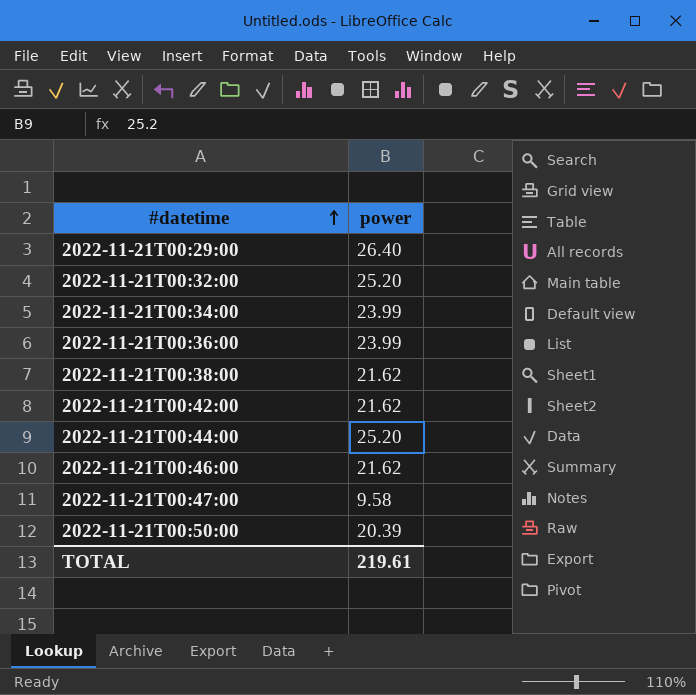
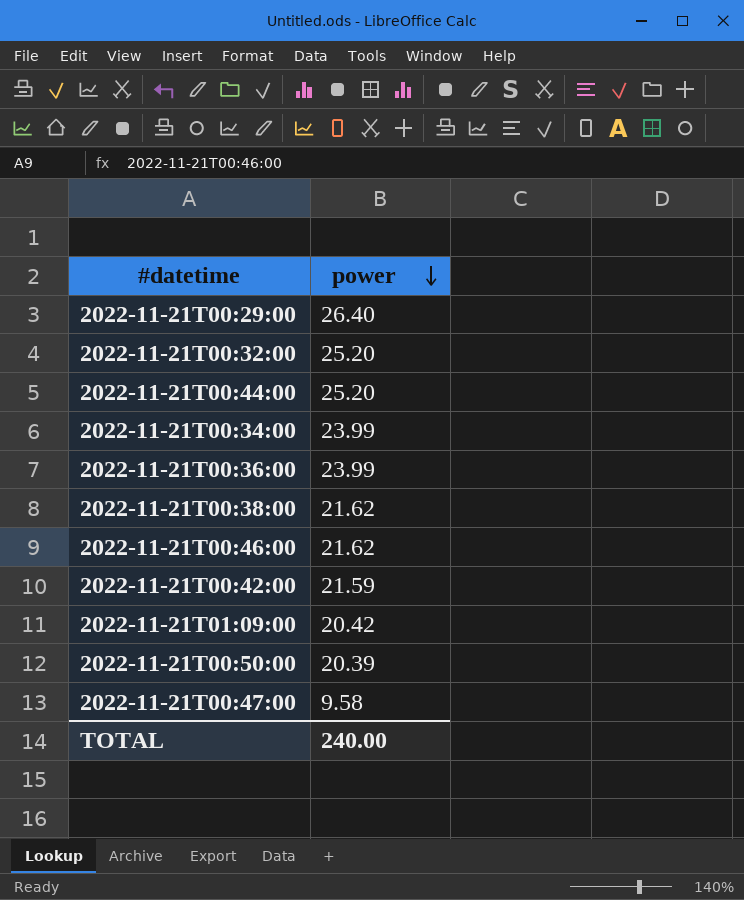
row order: #datetime ascending -> power descending
2022-11-21T00:42:00 | power: 21.62 -> 21.59
row 2022-11-21T01:09:00: none -> 20.42
TOTAL | power: 219.61 -> 240.00

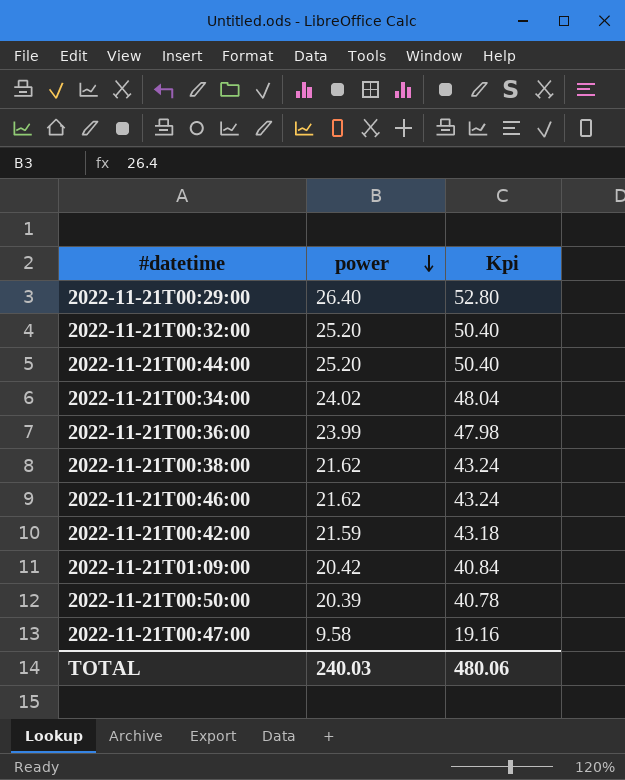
column Kpi | formula: none -> [power] * 2
2022-11-21T00:34:00 | power: 23.99 -> 24.02
TOTAL | power: 240.00 -> 240.03

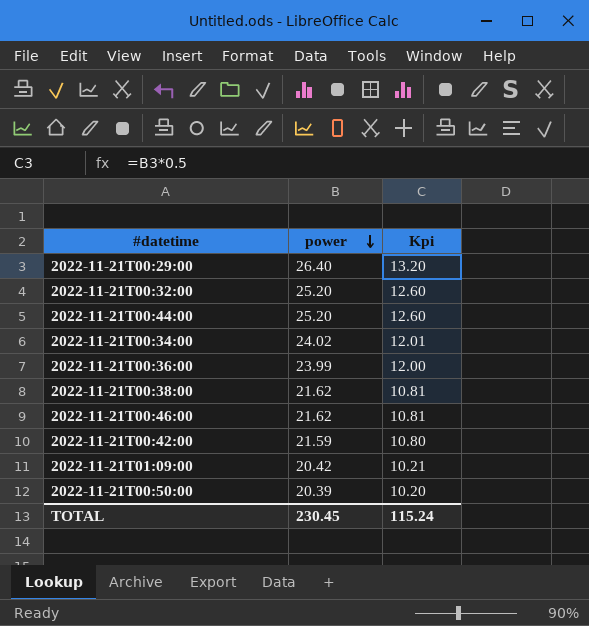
column Kpi | formula: [power] * 2 -> [power] * 0.5
row 2022-11-21T00:47:00: 9.58 | 19.16 -> none
TOTAL | power: 240.03 -> 230.45
TOTAL | Kpi: 480.06 -> 115.24

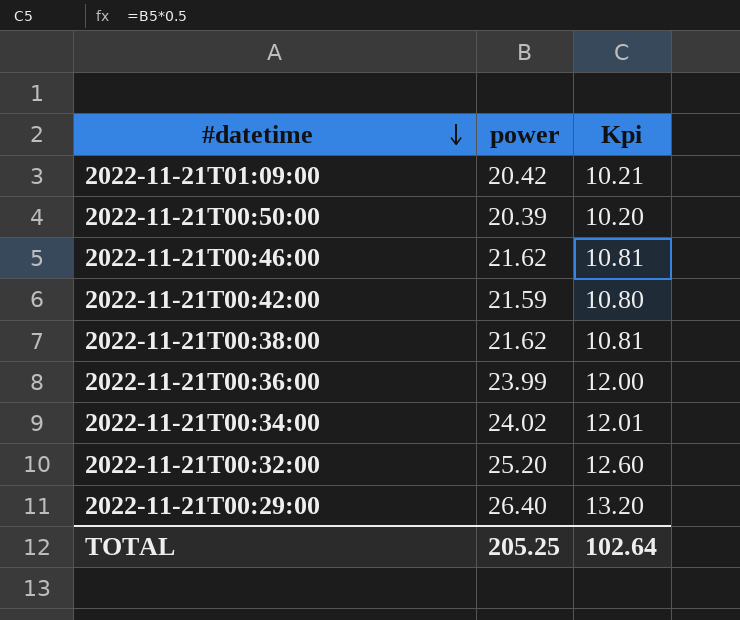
row order: power descending -> #datetime descending
row 2022-11-21T00:44:00: 25.20 | 12.60 -> none
TOTAL | power: 230.45 -> 205.25
TOTAL | Kpi: 115.24 -> 102.64

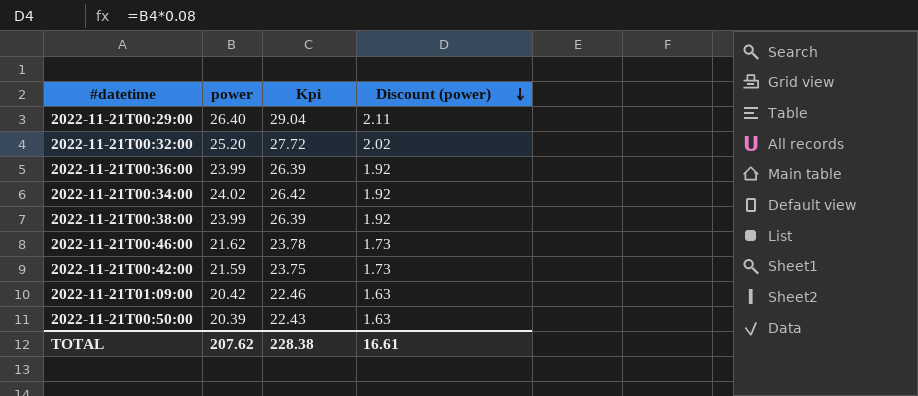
row order: #datetime descending -> Discount (power) descending
column Kpi | formula: [power] * 0.5 -> [power] * 1.1
column Discount (power) | formula: none -> [power] * 0.08
2022-11-21T00:38:00 | power: 21.62 -> 23.99
TOTAL | power: 205.25 -> 207.62
TOTAL | Kpi: 102.64 -> 228.38

